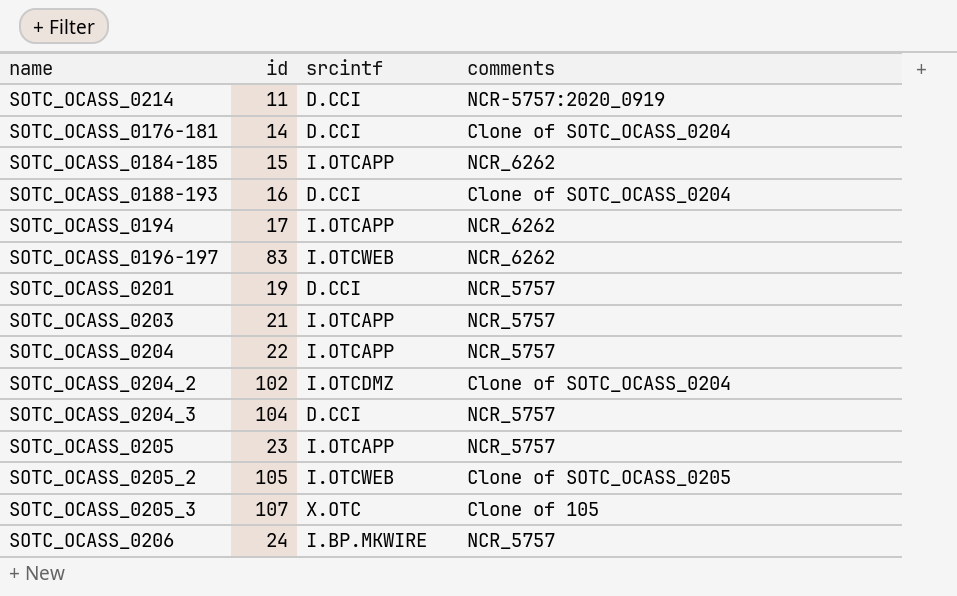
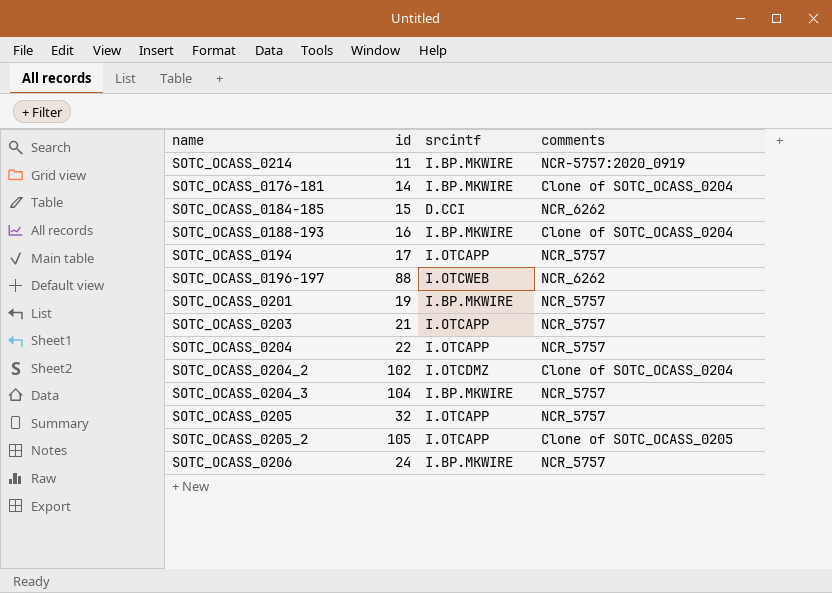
row SOTC_OCASS_0205_3: 107 | X.OTC | Clone of 105 -> none
SOTC_OCASS_0214 | srcintf: D.CCI -> I.BP.MKWIRE
SOTC_OCASS_0176-181 | srcintf: D.CCI -> I.BP.MKWIRE
SOTC_OCASS_0184-185 | srcintf: I.OTCAPP -> D.CCI
SOTC_OCASS_0188-193 | srcintf: D.CCI -> I.BP.MKWIRE
SOTC_OCASS_0194 | comments: NCR_6262 -> NCR_5757
SOTC_OCASS_0196-197 | id: 83 -> 88
SOTC_OCASS_0201 | srcintf: D.CCI -> I.BP.MKWIRE
SOTC_OCASS_0204_3 | srcintf: D.CCI -> I.BP.MKWIRE
SOTC_OCASS_0205 | id: 23 -> 32
SOTC_OCASS_0205_2 | srcintf: I.OTCWEB -> I.OTCAPP

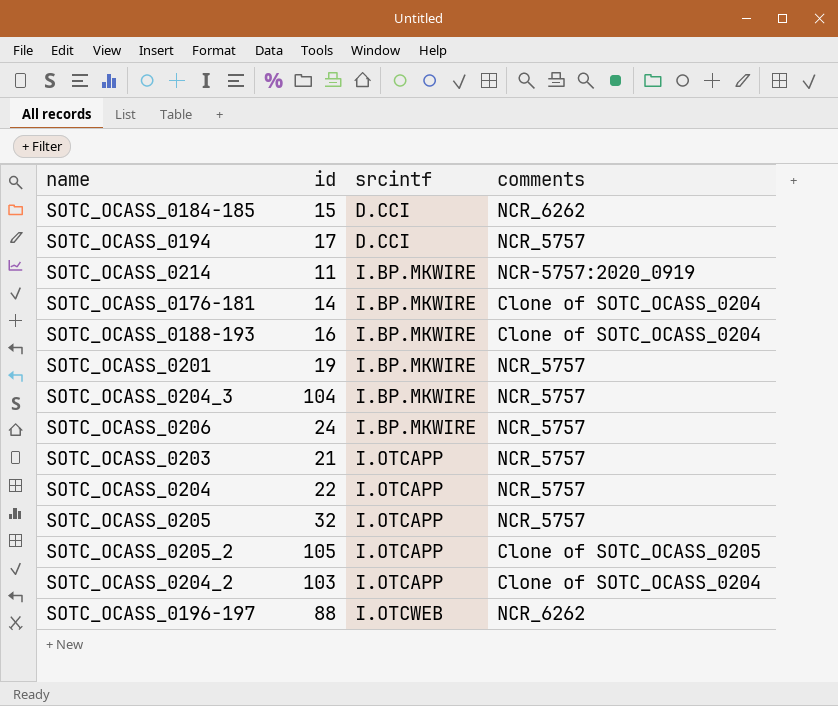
row order: none -> srcintf ascending
SOTC_OCASS_0194 | srcintf: I.OTCAPP -> D.CCI
SOTC_OCASS_0204_2 | id: 102 -> 103
SOTC_OCASS_0204_2 | srcintf: I.OTCDMZ -> I.OTCAPP

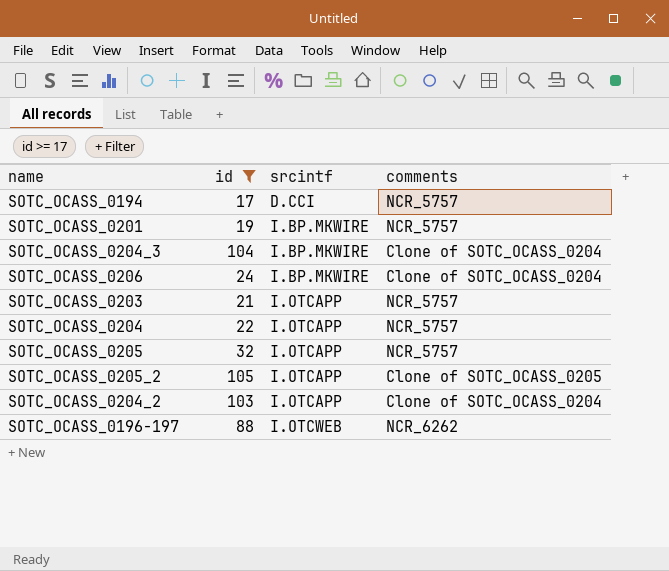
filter: none -> id >= 17
SOTC_OCASS_0204_3 | comments: NCR_5757 -> Clone of SOTC_OCASS_0204
SOTC_OCASS_0206 | comments: NCR_5757 -> Clone of SOTC_OCASS_0204

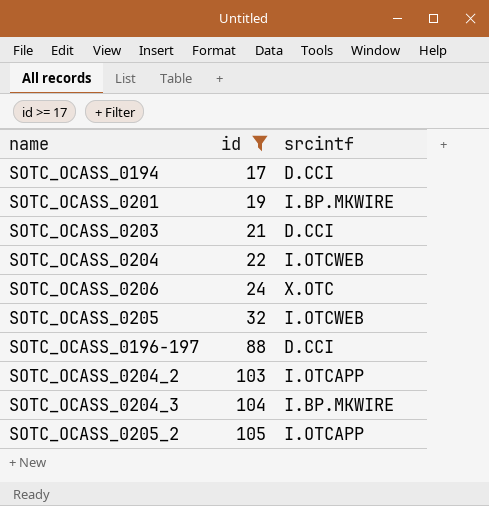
row order: srcintf ascending -> id ascending
column comments | position: 4 -> none
SOTC_OCASS_0203 | srcintf: I.OTCAPP -> D.CCI
SOTC_OCASS_0204 | srcintf: I.OTCAPP -> I.OTCWEB
SOTC_OCASS_0206 | srcintf: I.BP.MKWIRE -> X.OTC
SOTC_OCASS_0205 | srcintf: I.OTCAPP -> I.OTCWEB
SOTC_OCASS_0196-197 | srcintf: I.OTCWEB -> D.CCI

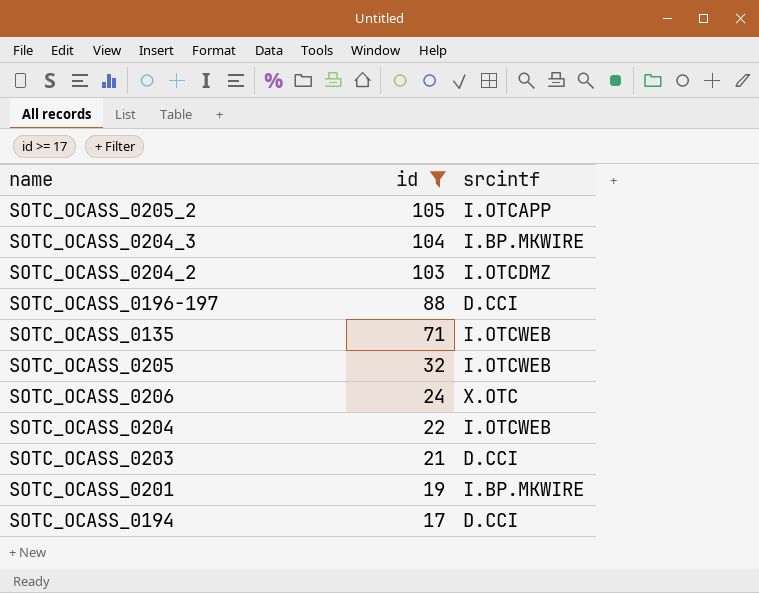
row order: id ascending -> id descending
SOTC_OCASS_0204_2 | srcintf: I.OTCAPP -> I.OTCDMZ
row SOTC_OCASS_0135: none -> 71 | I.OTCWEB

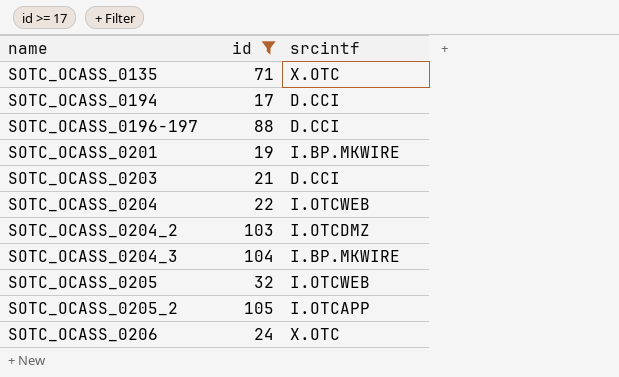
row order: id descending -> name ascending
SOTC_OCASS_0135 | srcintf: I.OTCWEB -> X.OTC

